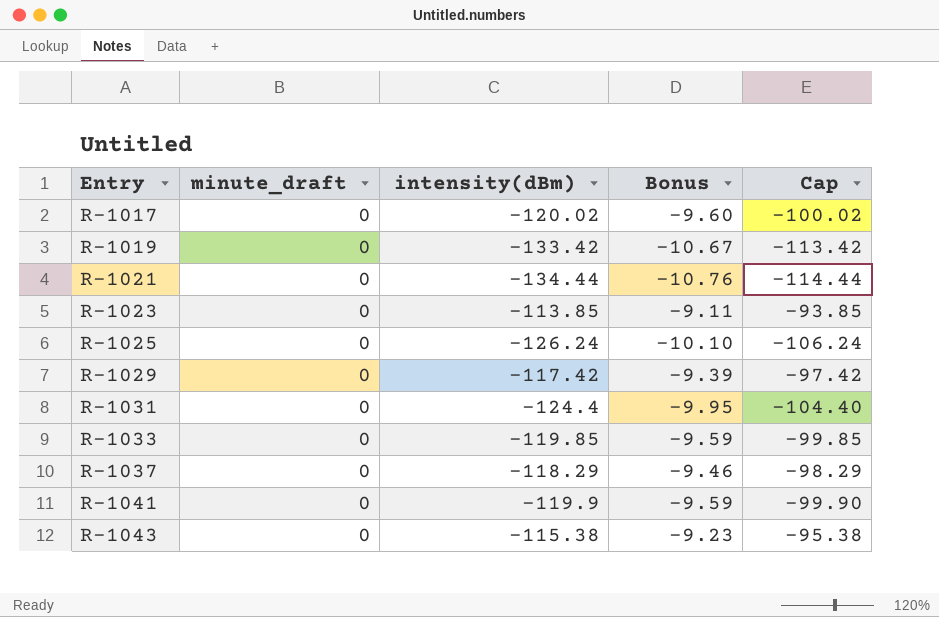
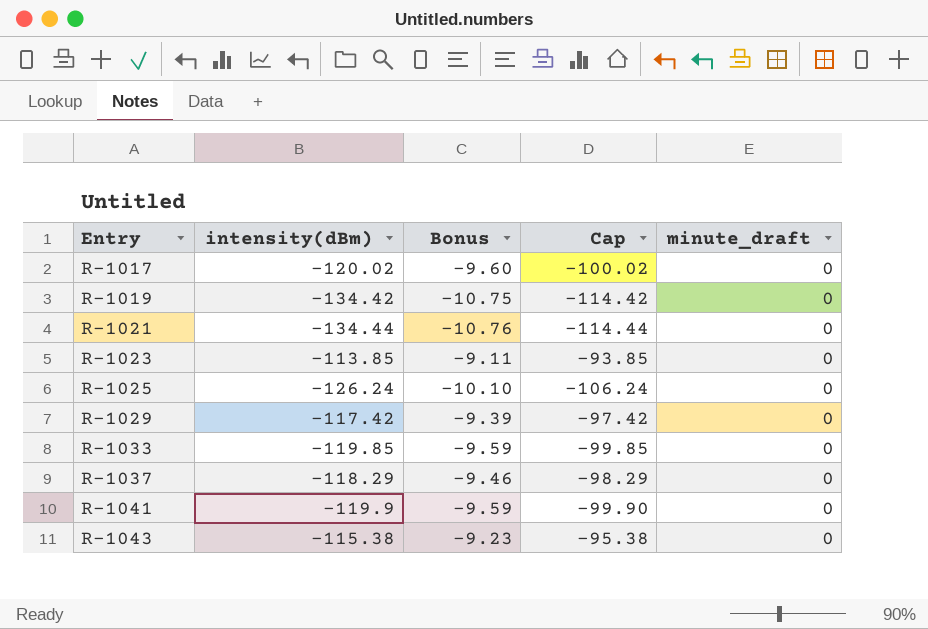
column minute_draft | position: 2 -> 5
row R-1031: 0 | -124.4 | -9.95 | -104.40 -> none
R-1019 | intensity(dBm): -133.42 -> -134.42
R-1019 | Bonus: -10.67 -> -10.75
R-1019 | Cap: -113.42 -> -114.42

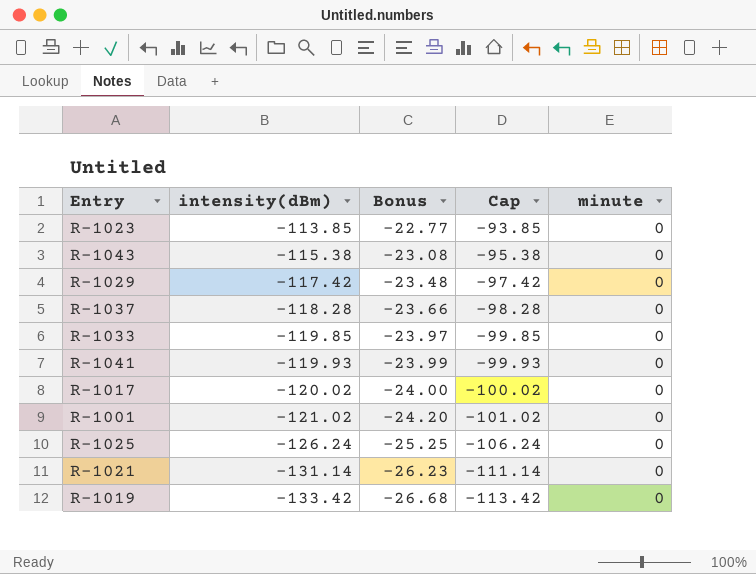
row order: Entry ascending -> intensity(dBm) descending
column Bonus | formula: [intensity(dBm)] * 0.08 -> [intensity(dBm)] * 0.2
column name: minute_draft -> minute
R-1037 | intensity(dBm): -118.29 -> -118.28
R-1037 | Cap: -98.29 -> -98.28
R-1041 | intensity(dBm): -119.9 -> -119.93
R-1041 | Cap: -99.90 -> -99.93
row R-1001: none -> -121.02 | -24.20 | -101.02 | 0
R-1021 | intensity(dBm): -134.44 -> -131.14
R-1021 | Cap: -114.44 -> -111.14
R-1019 | intensity(dBm): -134.42 -> -133.42
R-1019 | Cap: -114.42 -> -113.42

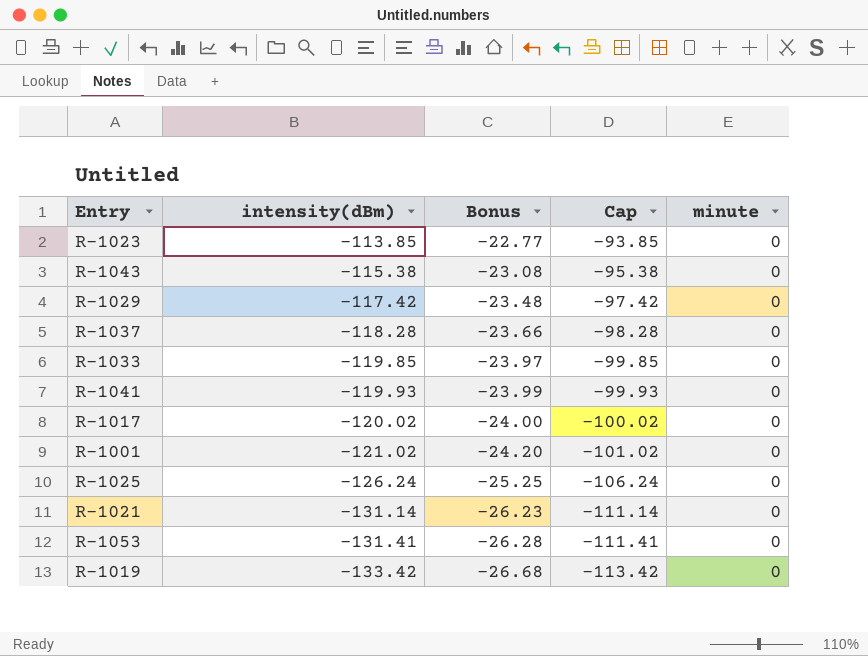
row R-1053: none -> -131.41 | -26.28 | -111.41 | 0

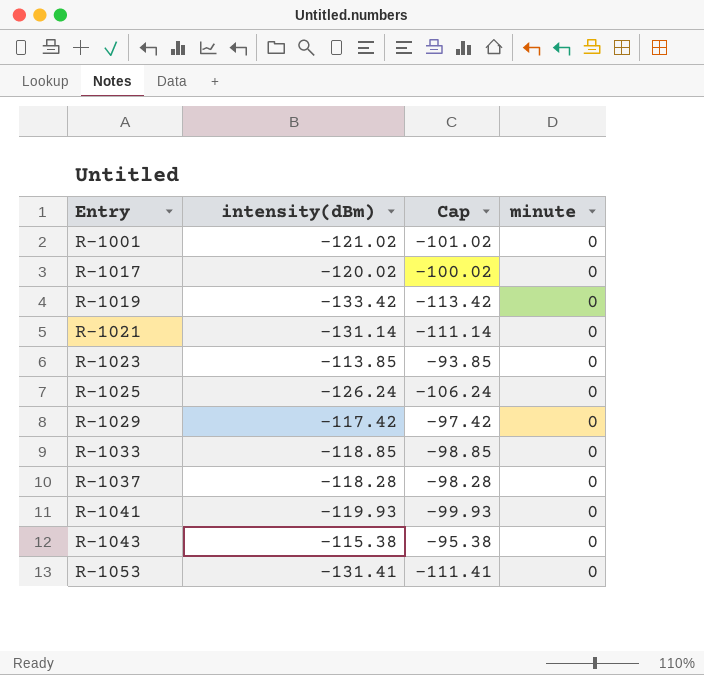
row order: intensity(dBm) descending -> Entry ascending
column Bonus | formula: [intensity(dBm)] * 0.2 -> none
R-1033 | intensity(dBm): -119.85 -> -118.85
R-1033 | Cap: -99.85 -> -98.85

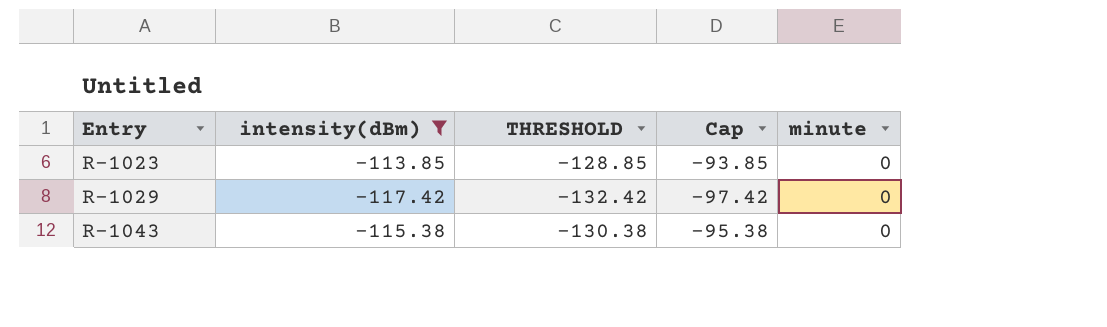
filter: none -> intensity(dBm) >= -117.42
column THRESHOLD | formula: none -> [intensity(dBm)] - 15

